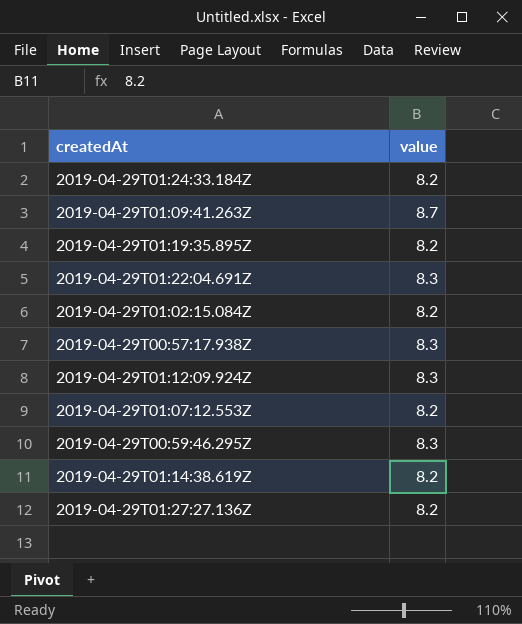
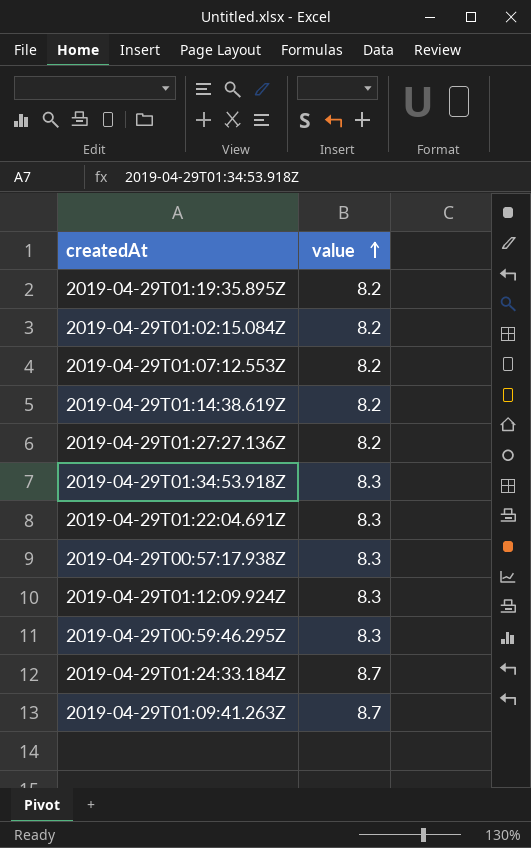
row order: none -> value ascending
row 2019-04-29T01:34:53.918Z: none -> 8.3
2019-04-29T01:24:33.184Z | value: 8.2 -> 8.7

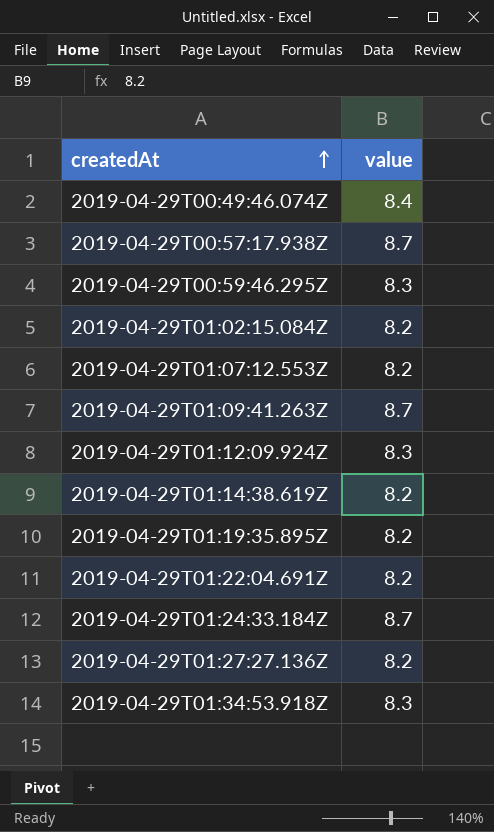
row order: value ascending -> createdAt ascending
row 2019-04-29T00:49:46.074Z: none -> 8.4
2019-04-29T00:57:17.938Z | value: 8.3 -> 8.7
2019-04-29T01:22:04.691Z | value: 8.3 -> 8.2

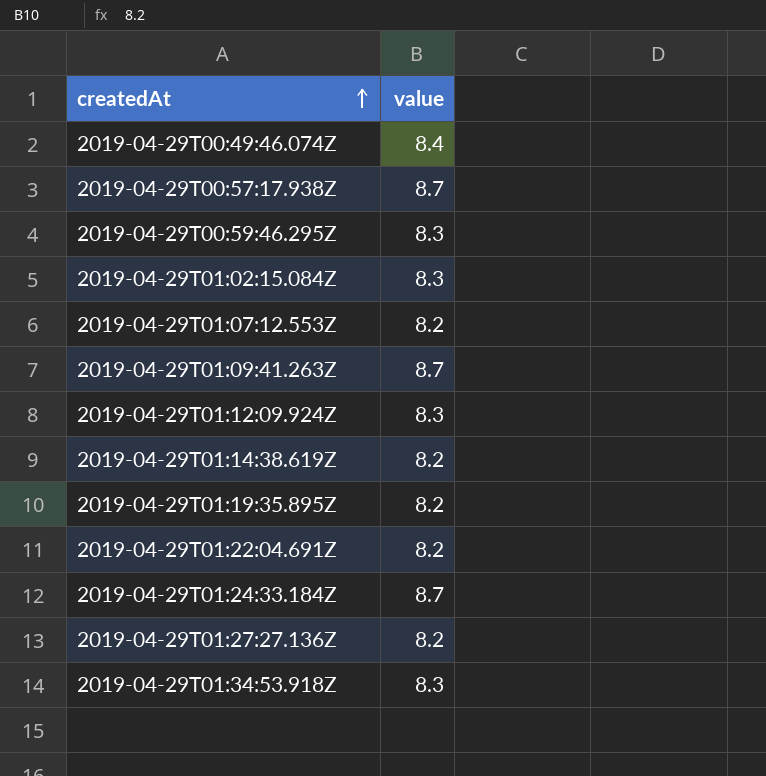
2019-04-29T01:02:15.084Z | value: 8.2 -> 8.3

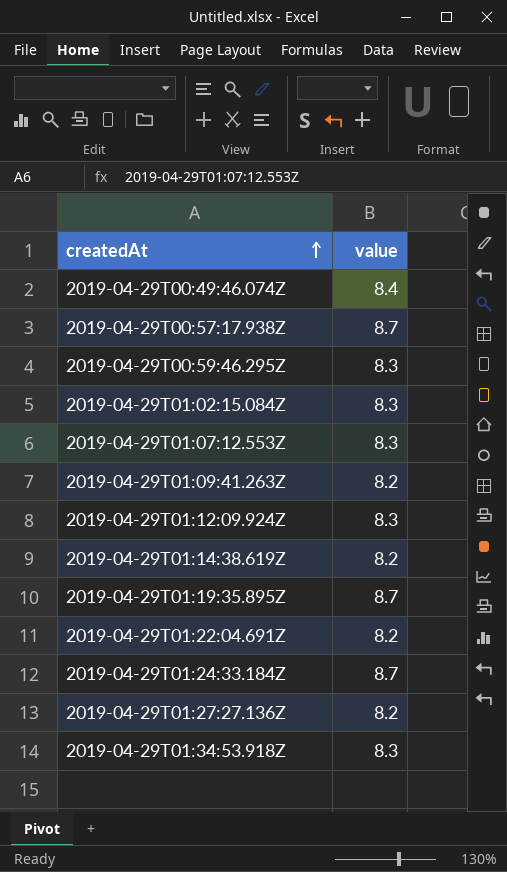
2019-04-29T01:07:12.553Z | value: 8.2 -> 8.3
2019-04-29T01:09:41.263Z | value: 8.7 -> 8.2
2019-04-29T01:19:35.895Z | value: 8.2 -> 8.7

